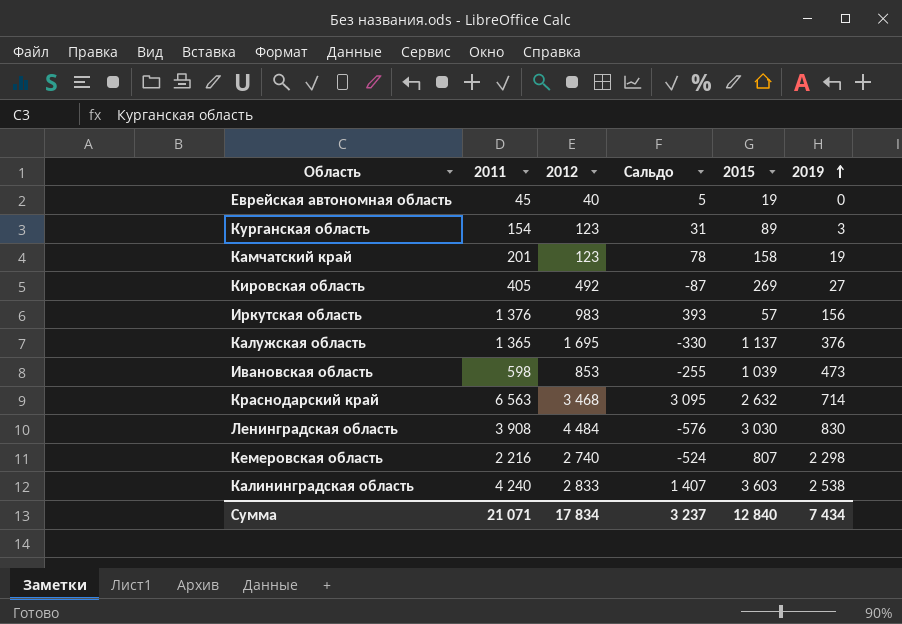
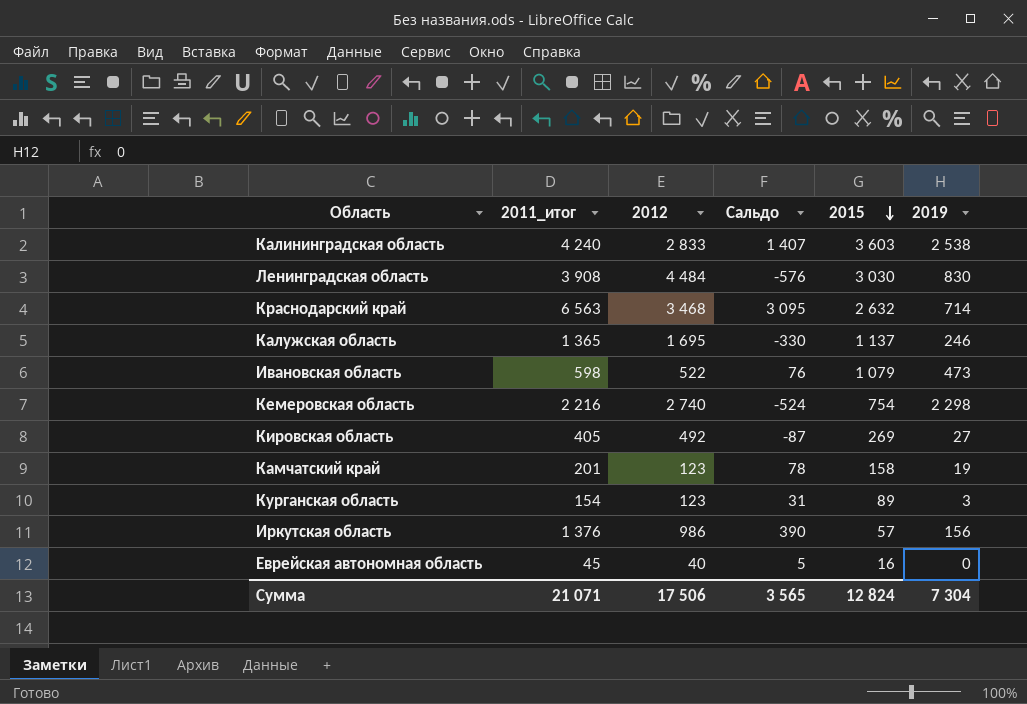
row order: 2019 ascending -> 2015 descending
column name: 2011 -> 2011_итог
Калужская область | 2019: 376 -> 246
Ивановская область | 2012: 853 -> 522
Ивановская область | Сальдо: -255 -> 76
Ивановская область | 2015: 1 039 -> 1 079
Кемеровская область | 2015: 807 -> 754
Иркутская область | 2012: 983 -> 986
Иркутская область | Сальдо: 393 -> 390
Еврейская автономная область | 2015: 19 -> 16
Сумма | 2012: 17 834 -> 17 506
Сумма | Сальдо: 3 237 -> 3 565
Сумма | 2015: 12 840 -> 12 824
Сумма | 2019: 7 434 -> 7 304

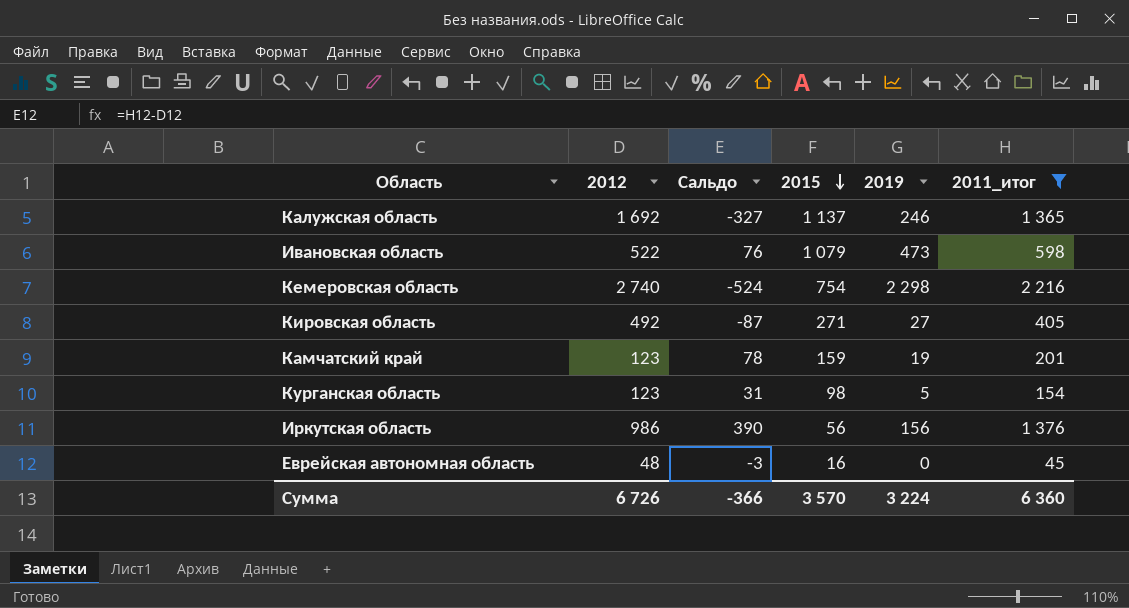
filter: none -> 2011_итог <= 2 216
column 2011_итог | position: 2 -> 6
Калужская область | 2012: 1 695 -> 1 692
Калужская область | Сальдо: -330 -> -327
Кировская область | 2015: 269 -> 271
Камчатский край | 2015: 158 -> 159
Курганская область | 2015: 89 -> 98
Курганская область | 2019: 3 -> 5
Иркутская область | 2015: 57 -> 56
Еврейская автономная область | 2012: 40 -> 48
Еврейская автономная область | Сальдо: 5 -> -3
Сумма | 2012: 17 506 -> 6 726
Сумма | Сальдо: 3 565 -> -366
Сумма | 2015: 12 824 -> 3 570
Сумма | 2019: 7 304 -> 3 224
Сумма | 2011_итог: 21 071 -> 6 360

